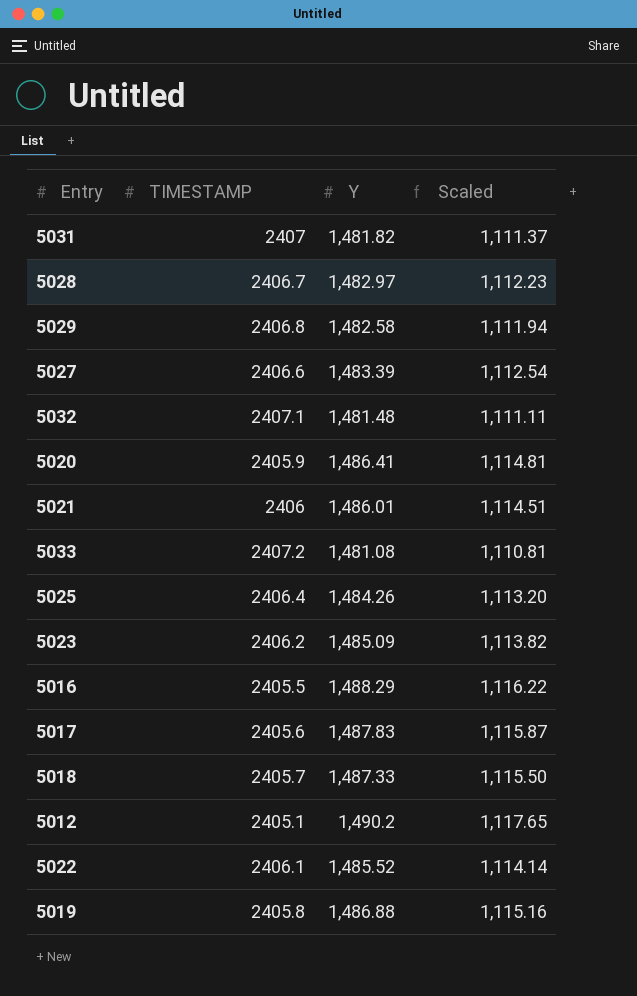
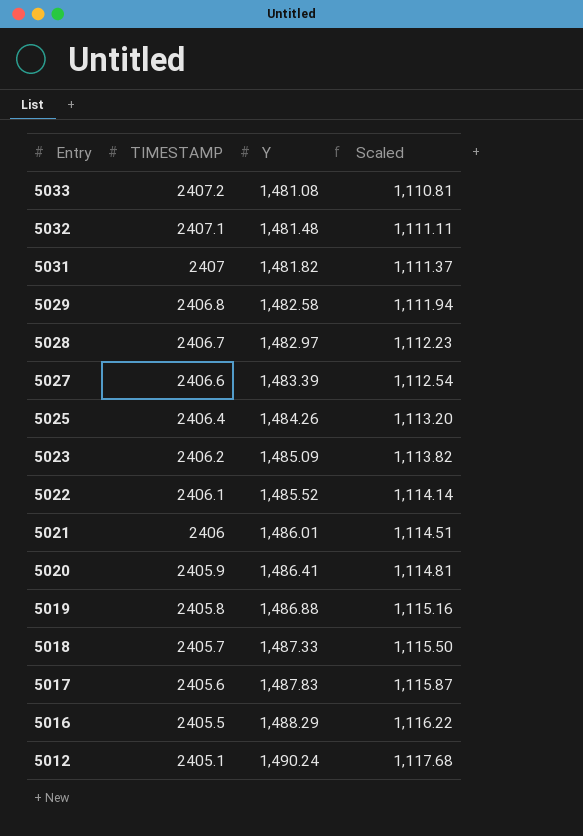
row order: none -> Entry descending
5012 | Y: 1,490.2 -> 1,490.24
5012 | Scaled: 1,117.65 -> 1,117.68

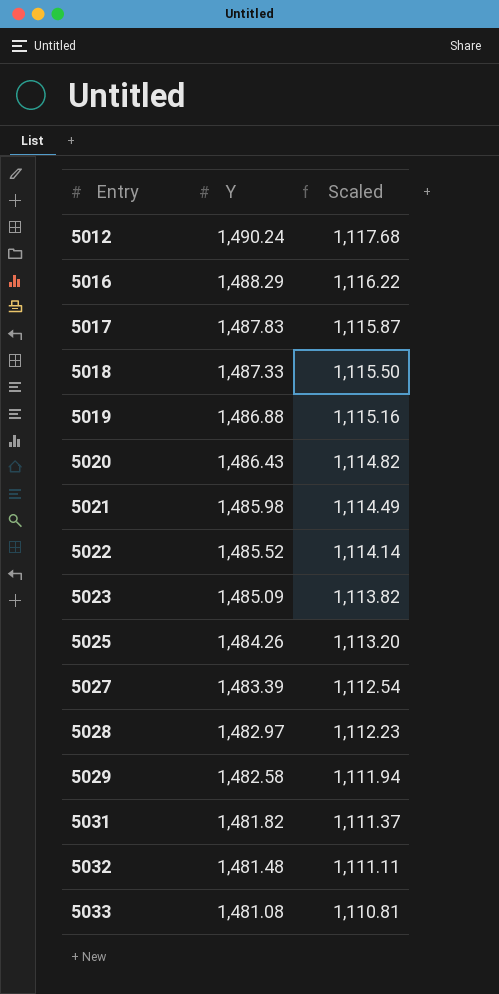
row order: Entry descending -> Entry ascending
column TIMESTAMP | position: 2 -> none
5020 | Y: 1,486.41 -> 1,486.43
5020 | Scaled: 1,114.81 -> 1,114.82
5021 | Y: 1,486.01 -> 1,485.98
5021 | Scaled: 1,114.51 -> 1,114.49

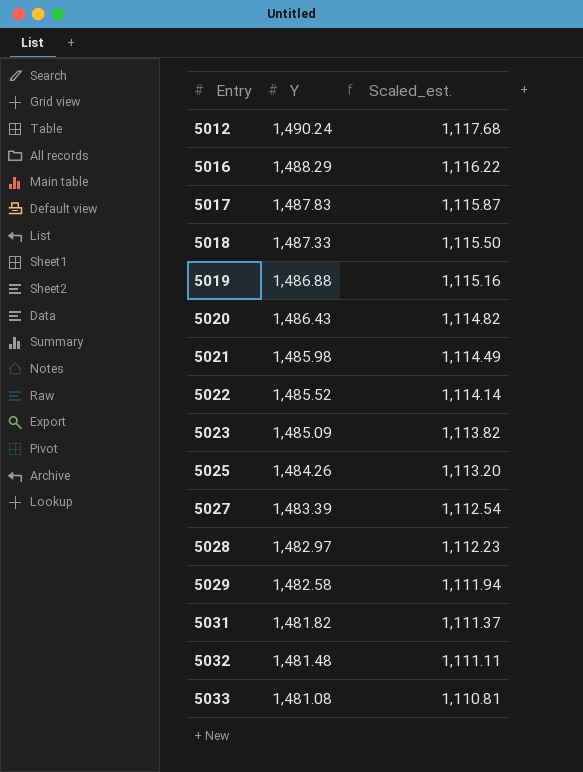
column name: Scaled -> Scaled_est.

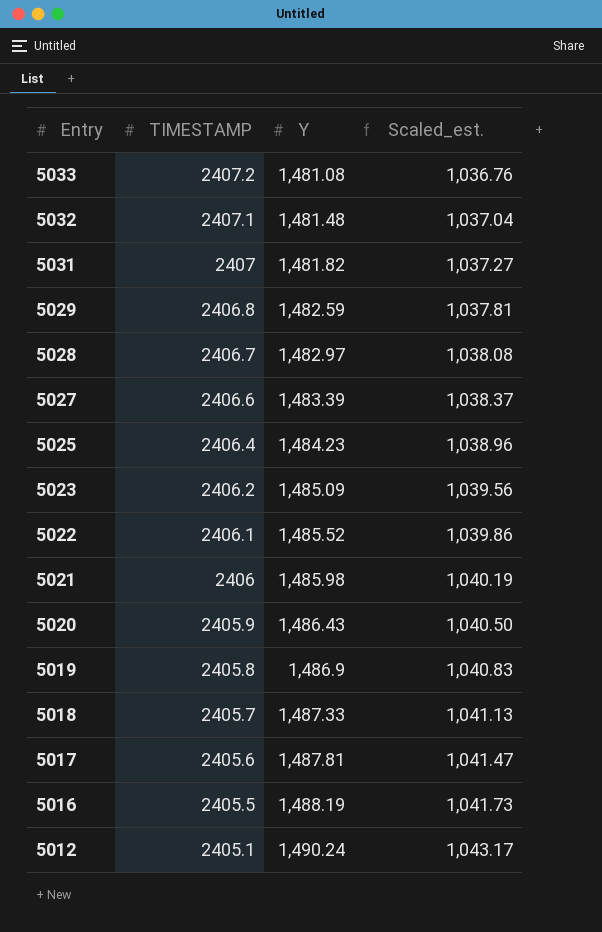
row order: Entry ascending -> Entry descending
column TIMESTAMP | position: none -> 2
column Scaled_est. | formula: [Y] * 0.75 -> [Y] * 0.7
5029 | Y: 1,482.58 -> 1,482.59
5025 | Y: 1,484.26 -> 1,484.23
5019 | Y: 1,486.88 -> 1,486.9
5017 | Y: 1,487.83 -> 1,487.81
5016 | Y: 1,488.29 -> 1,488.19

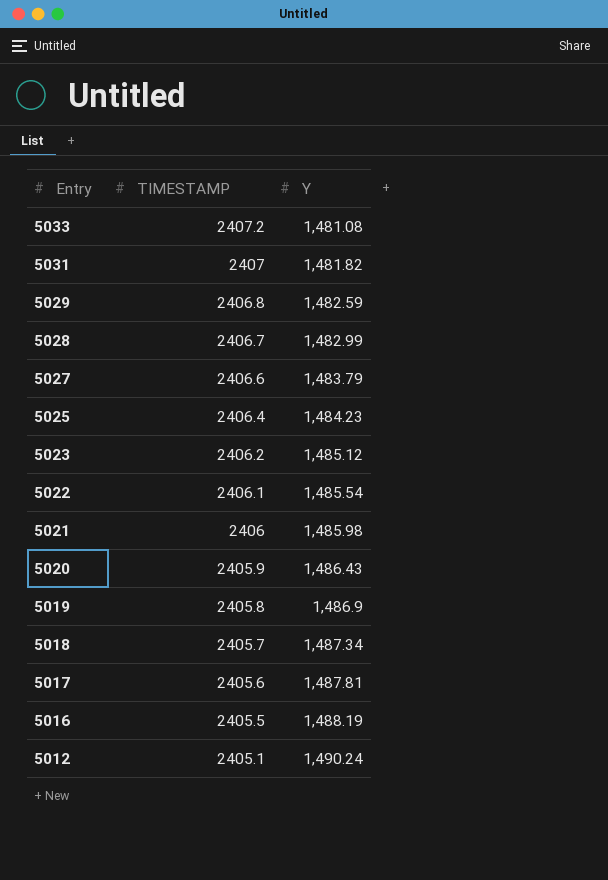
column Scaled_est. | formula: [Y] * 0.7 -> none
row 5032: 2407.1 | 1,481.48 | 1,037.04 -> none
5028 | Y: 1,482.97 -> 1,482.99
5027 | Y: 1,483.39 -> 1,483.79
5023 | Y: 1,485.09 -> 1,485.12
5022 | Y: 1,485.52 -> 1,485.54
5018 | Y: 1,487.33 -> 1,487.34

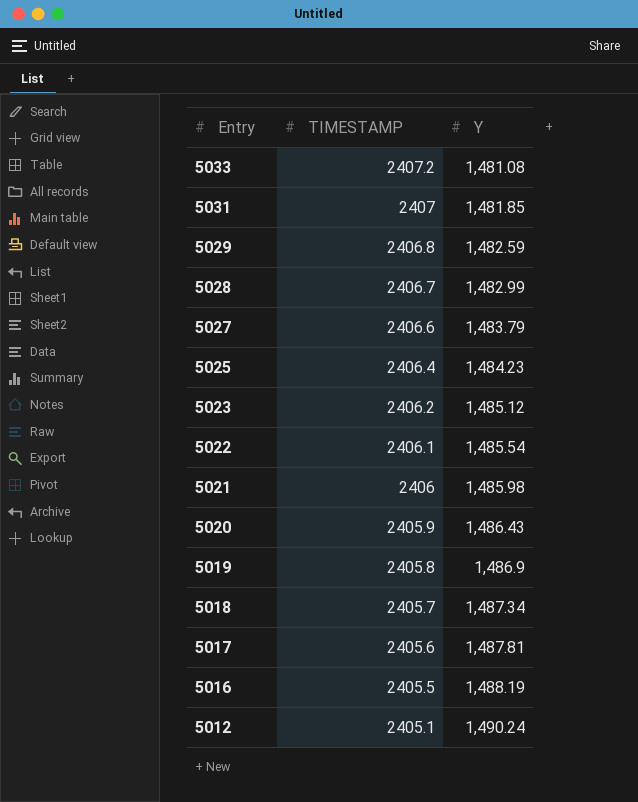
5031 | Y: 1,481.82 -> 1,481.85

